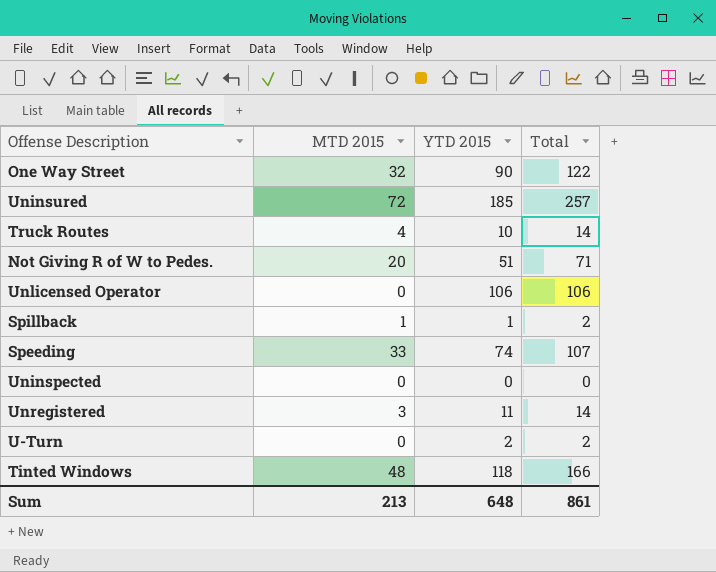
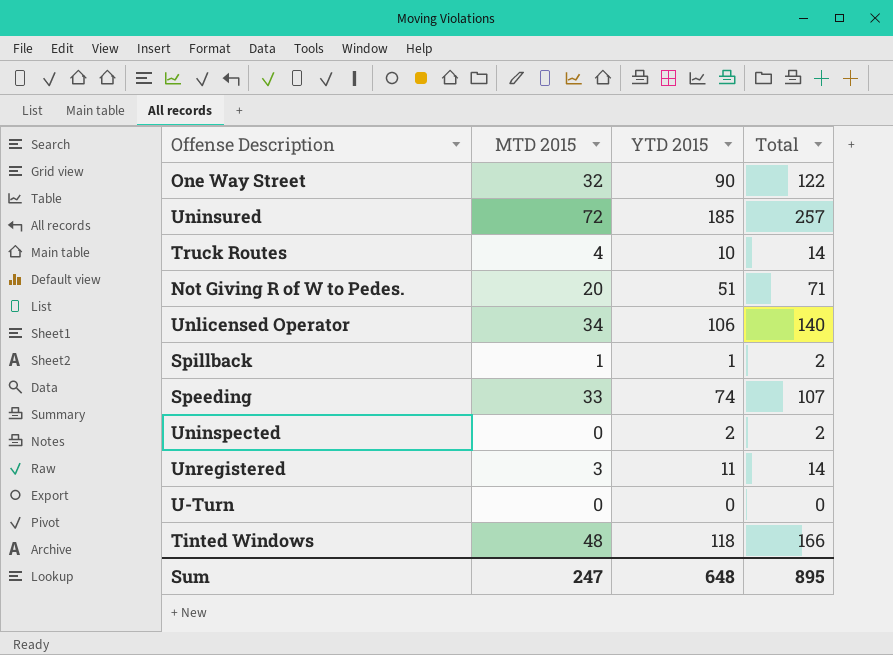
Unlicensed Operator | MTD 2015: 0 -> 34
Unlicensed Operator | Total: 106 -> 140
Uninspected | YTD 2015: 0 -> 2
Uninspected | Total: 0 -> 2
U-Turn | YTD 2015: 2 -> 0
U-Turn | Total: 2 -> 0
Sum | MTD 2015: 213 -> 247
Sum | Total: 861 -> 895

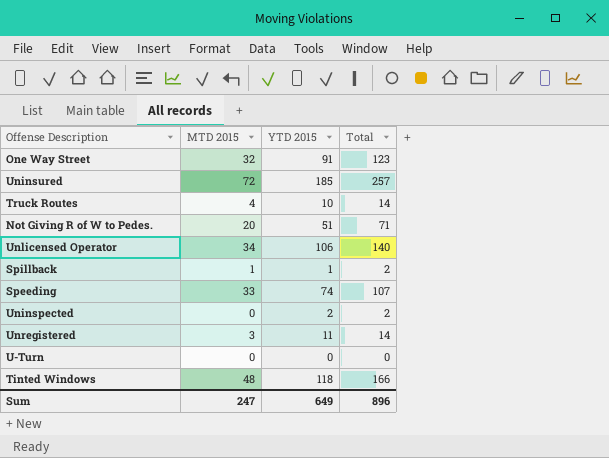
One Way Street | YTD 2015: 90 -> 91
One Way Street | Total: 122 -> 123
Sum | YTD 2015: 648 -> 649
Sum | Total: 895 -> 896

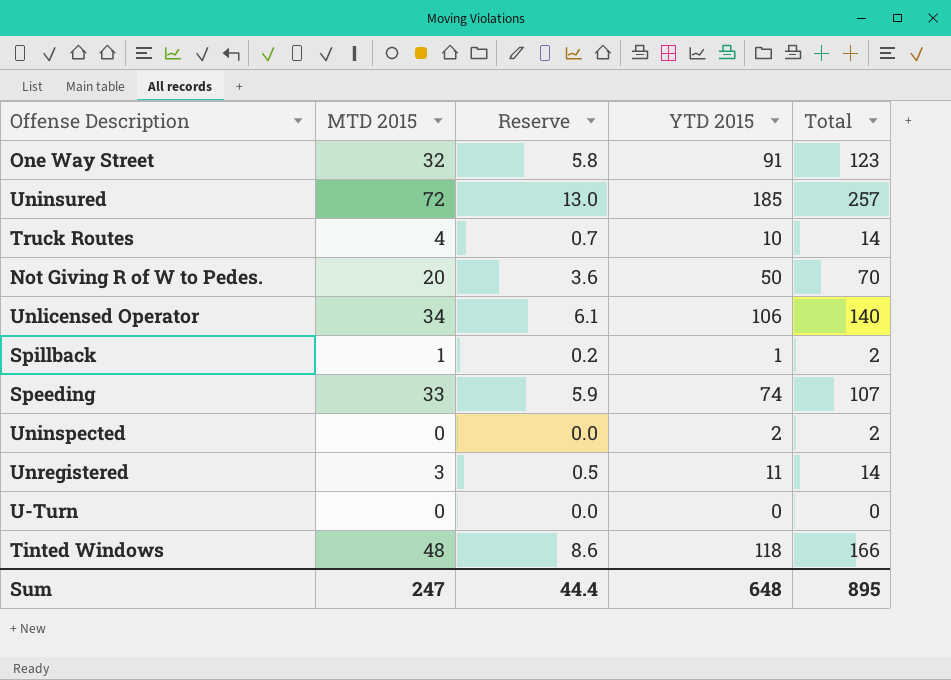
column Reserve | formula: none -> [MTD 2015] * 0.18
Not Giving R of W to Pedes. | YTD 2015: 51 -> 50
Not Giving R of W to Pedes. | Total: 71 -> 70
Sum | YTD 2015: 649 -> 648
Sum | Total: 896 -> 895

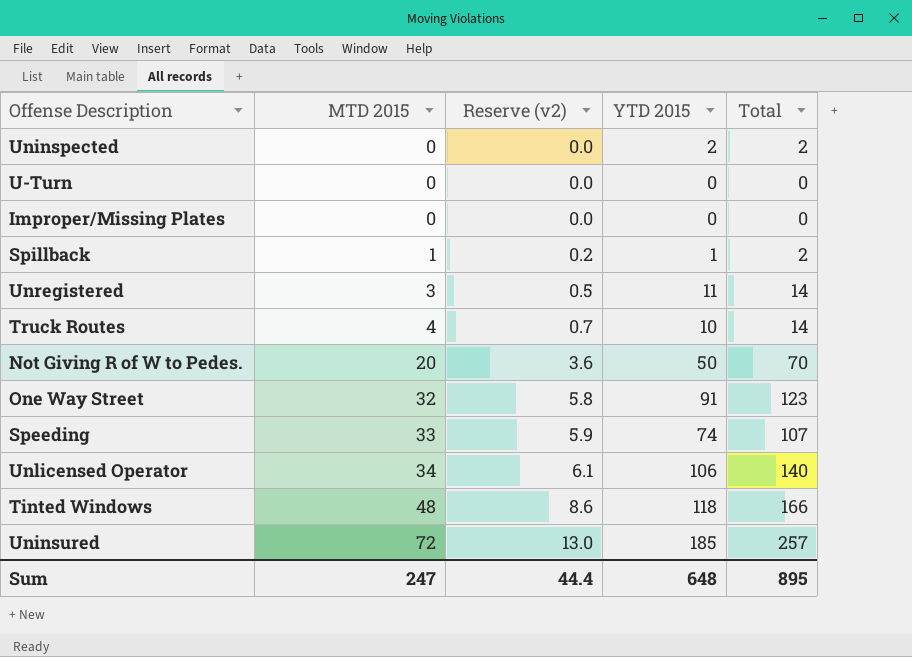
row order: none -> MTD 2015 ascending
column name: Reserve -> Reserve (v2)
row Improper/Missing Plates: none -> 0 | 0.0 | 0 | 0

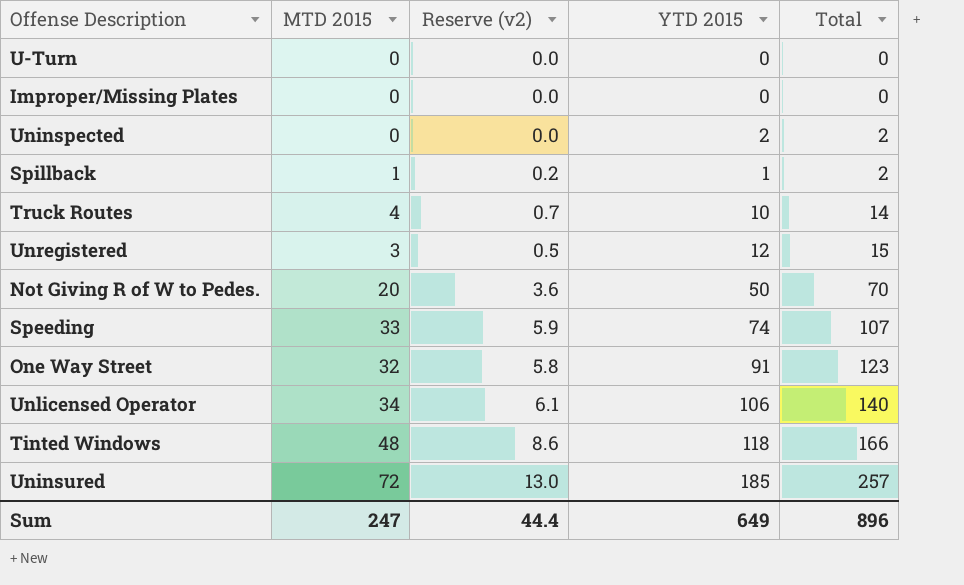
row order: MTD 2015 ascending -> Total ascending
Unregistered | YTD 2015: 11 -> 12
Unregistered | Total: 14 -> 15
Sum | YTD 2015: 648 -> 649
Sum | Total: 895 -> 896

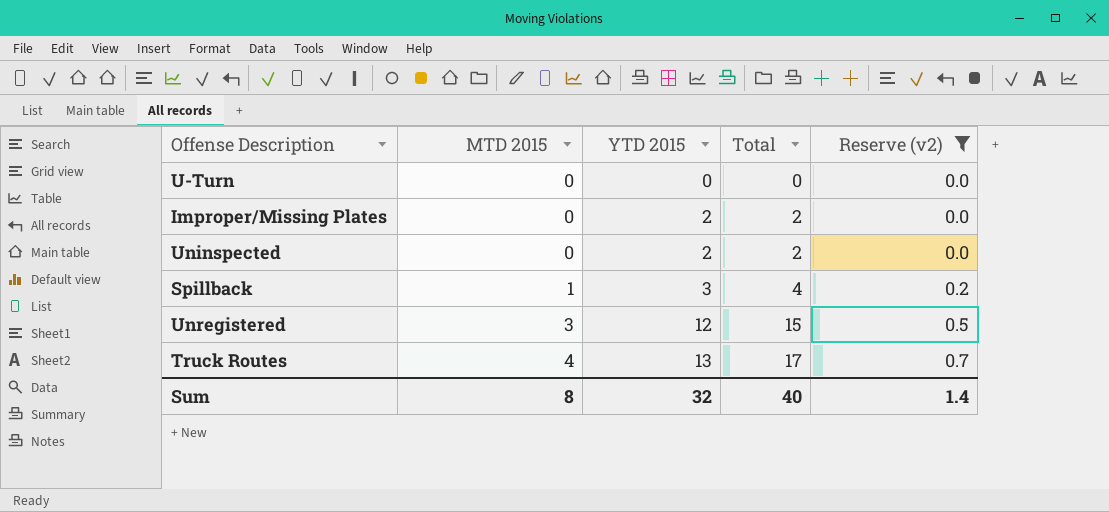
filter: none -> Reserve (v2) <= 0.7
row order: Total ascending -> MTD 2015 ascending
column Reserve (v2) | position: 3 -> 5
Improper/Missing Plates | YTD 2015: 0 -> 2
Improper/Missing Plates | Total: 0 -> 2
Spillback | YTD 2015: 1 -> 3
Spillback | Total: 2 -> 4
Truck Routes | YTD 2015: 10 -> 13
Truck Routes | Total: 14 -> 17
Sum | MTD 2015: 247 -> 8
Sum | YTD 2015: 649 -> 32
Sum | Total: 896 -> 40
Sum | Reserve (v2): 44.4 -> 1.4

